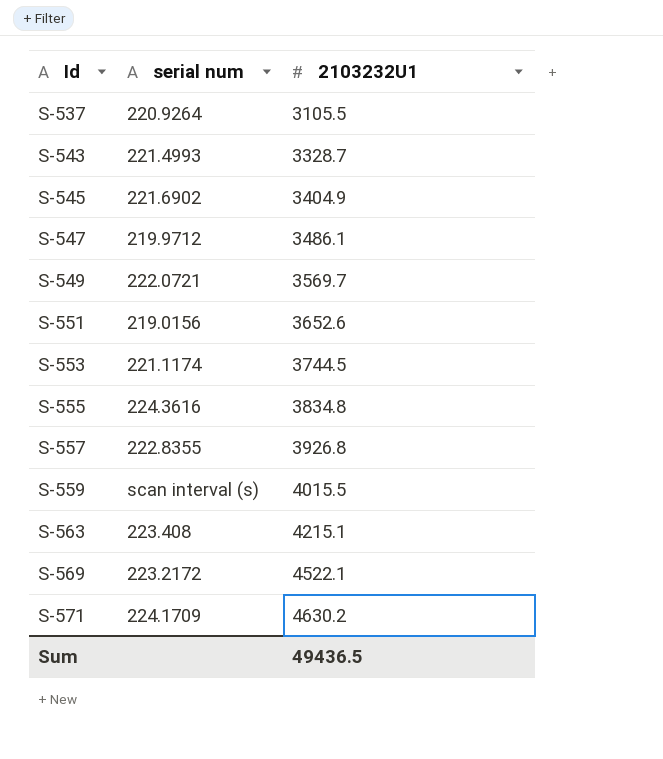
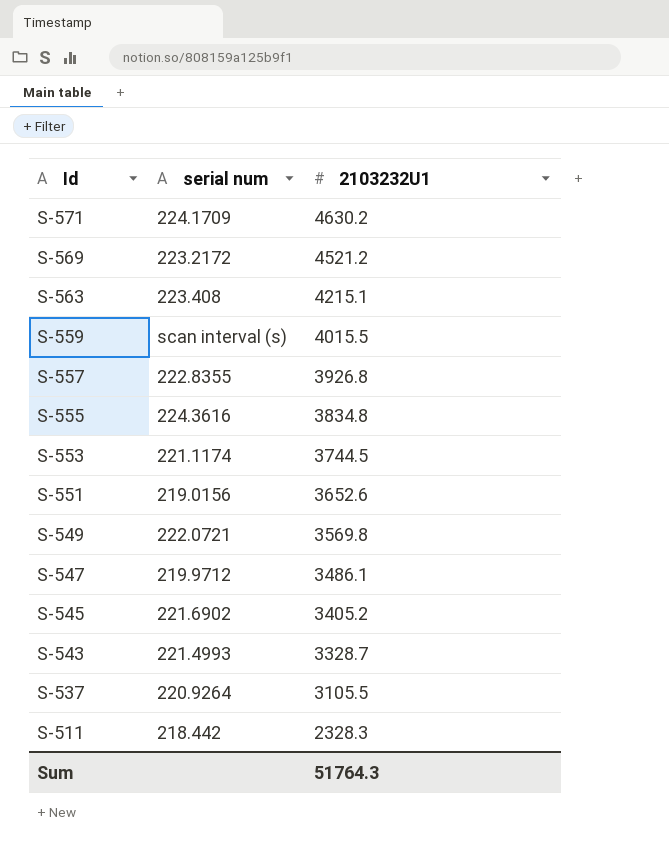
row order: Id ascending -> Id descending
S-569 | 2103232U1: 4522.1 -> 4521.2
S-549 | 2103232U1: 3569.7 -> 3569.8
S-545 | 2103232U1: 3404.9 -> 3405.2
row S-511: none -> 218.442 | 2328.3
Sum | 2103232U1: 49436.5 -> 51764.3

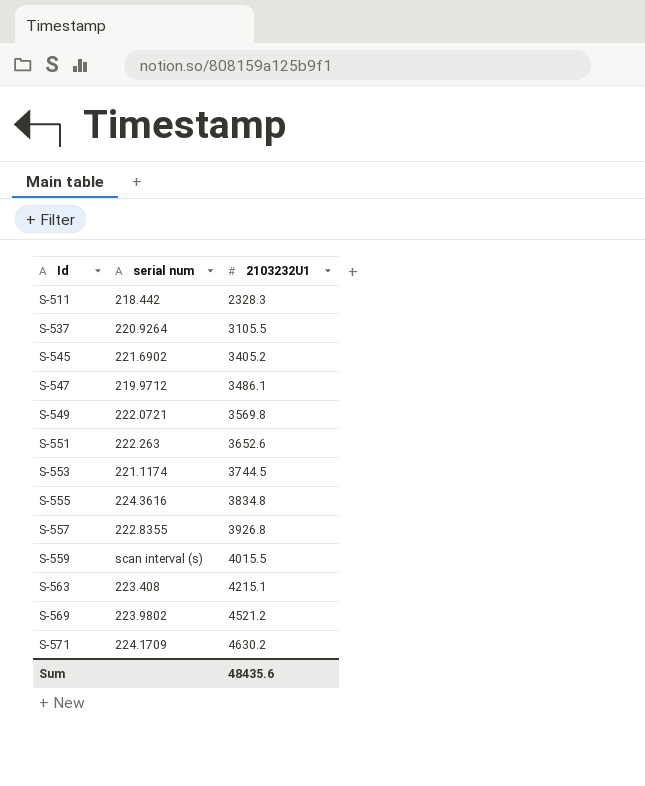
row order: Id descending -> Id ascending
row S-543: 221.4993 | 3328.7 -> none
S-551 | serial num: 219.0156 -> 222.263
S-569 | serial num: 223.2172 -> 223.9802
Sum | 2103232U1: 51764.3 -> 48435.6

